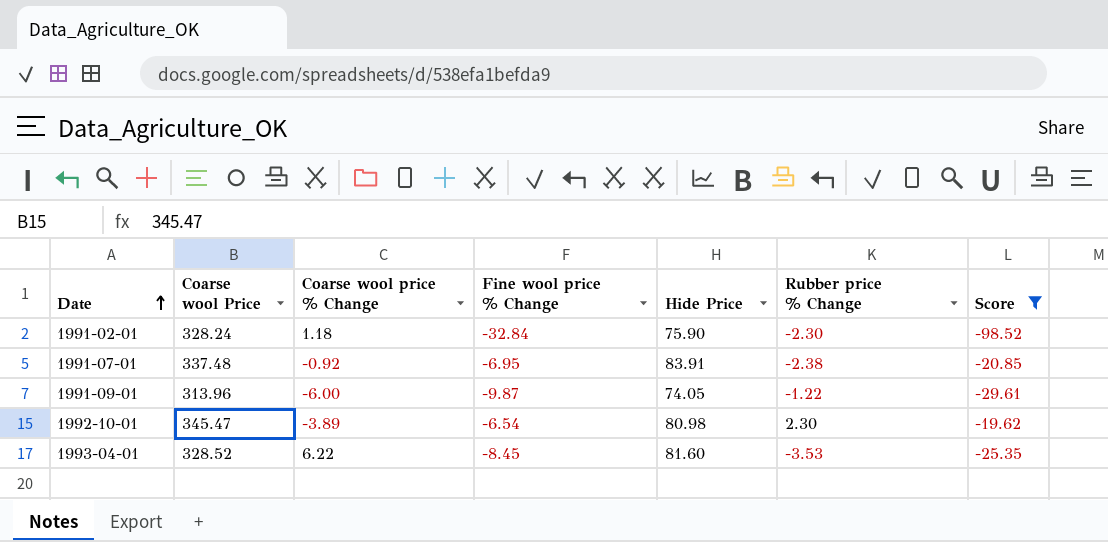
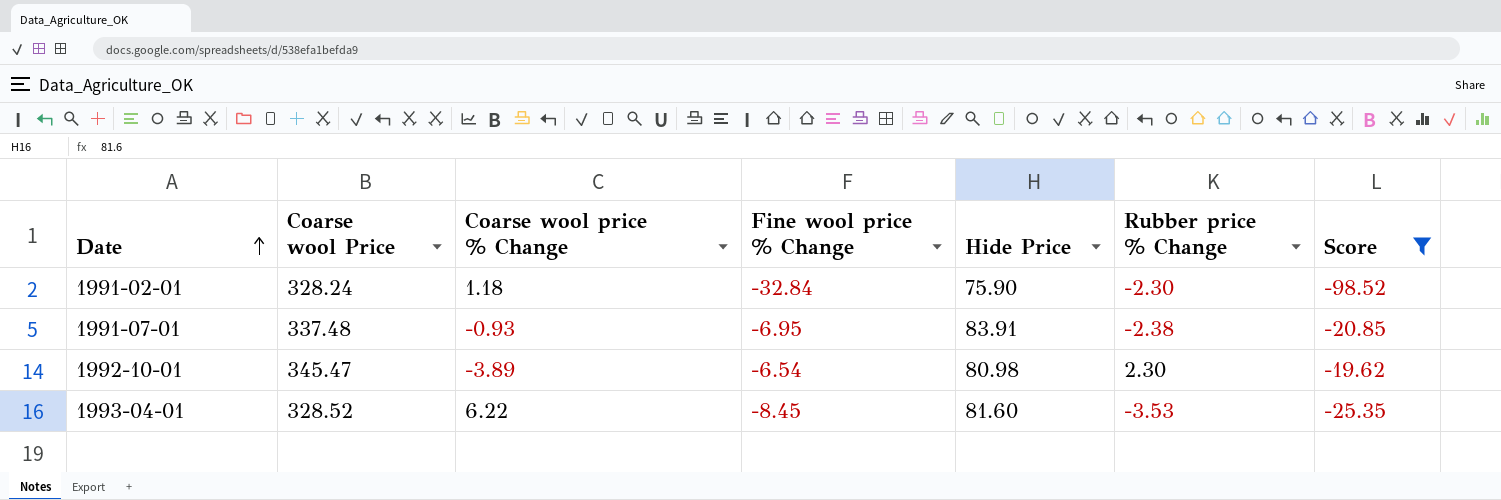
row 1991-09-01: 313.96 | -6.00 | -9.87 | 74.05 | -1.22 | -29.61 -> none
1991-07-01 | Coarse wool price % Change: -0.92 -> -0.93

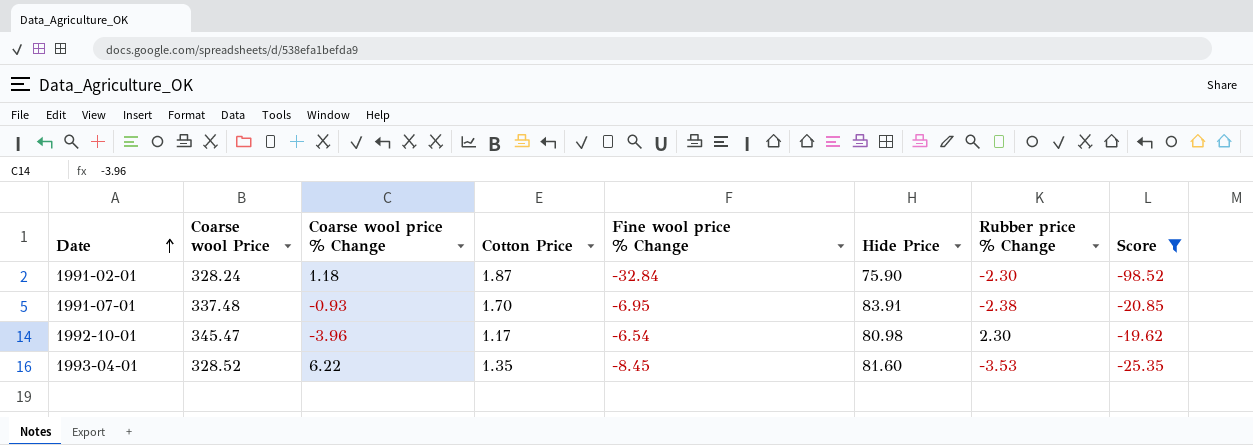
column Cotton Price | position: none -> 4
1992-10-01 | Coarse wool price % Change: -3.89 -> -3.96

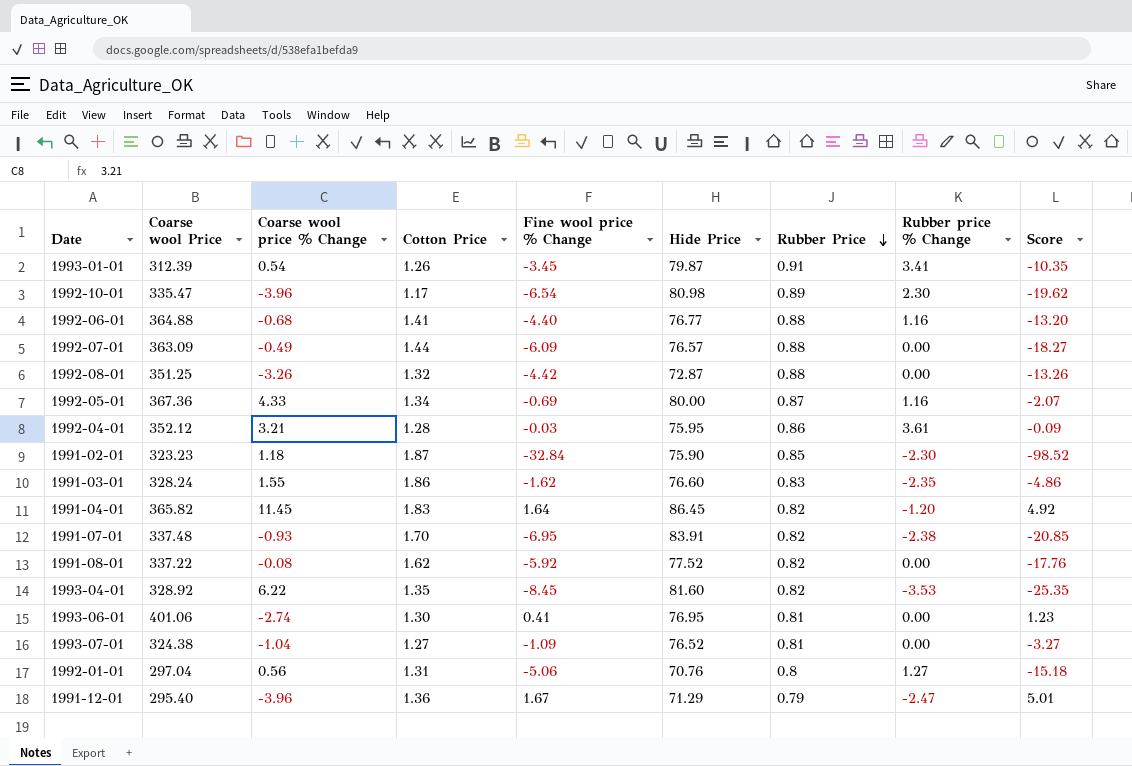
filter: Score <= -19.62 -> none
row order: Date ascending -> Rubber Price descending
column Rubber Price | position: none -> 7
1992-10-01 | Coarse wool Price: 345.47 -> 335.47
1991-02-01 | Coarse wool Price: 328.24 -> 323.23
1993-04-01 | Coarse wool Price: 328.52 -> 328.92

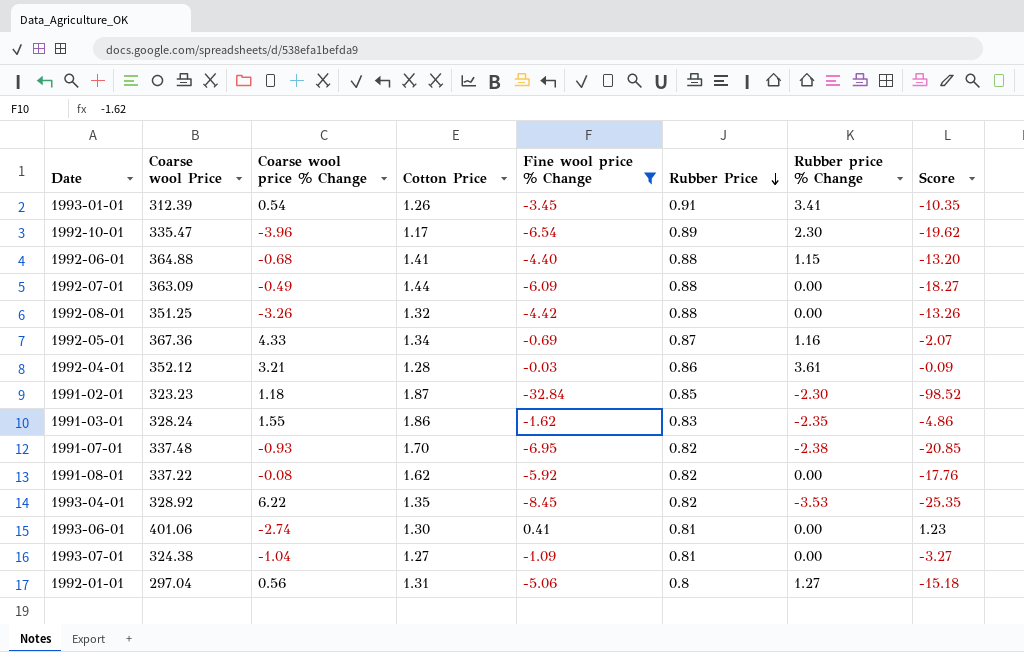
filter: none -> Fine wool price % Change <= 0.41
column Hide Price | position: 6 -> none
1992-06-01 | Rubber price % Change: 1.16 -> 1.15

